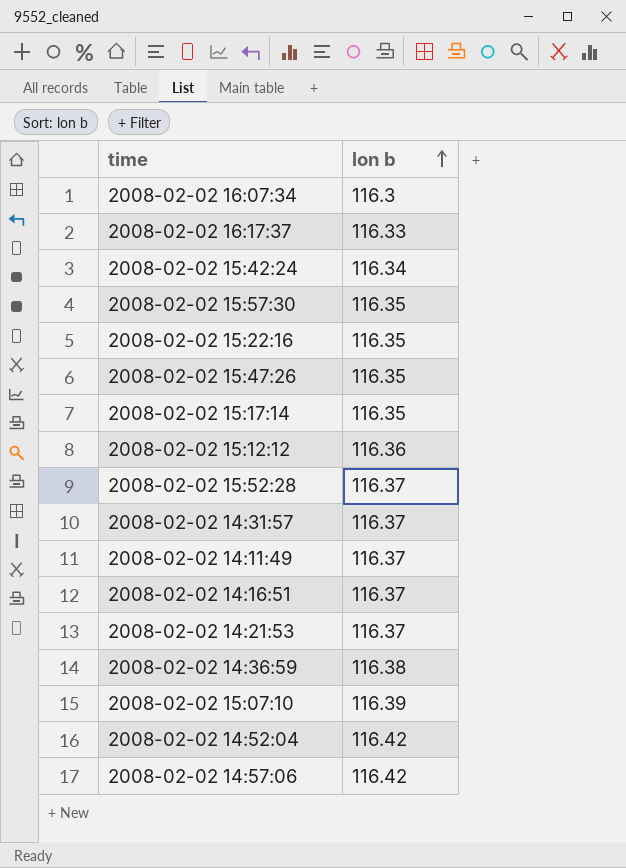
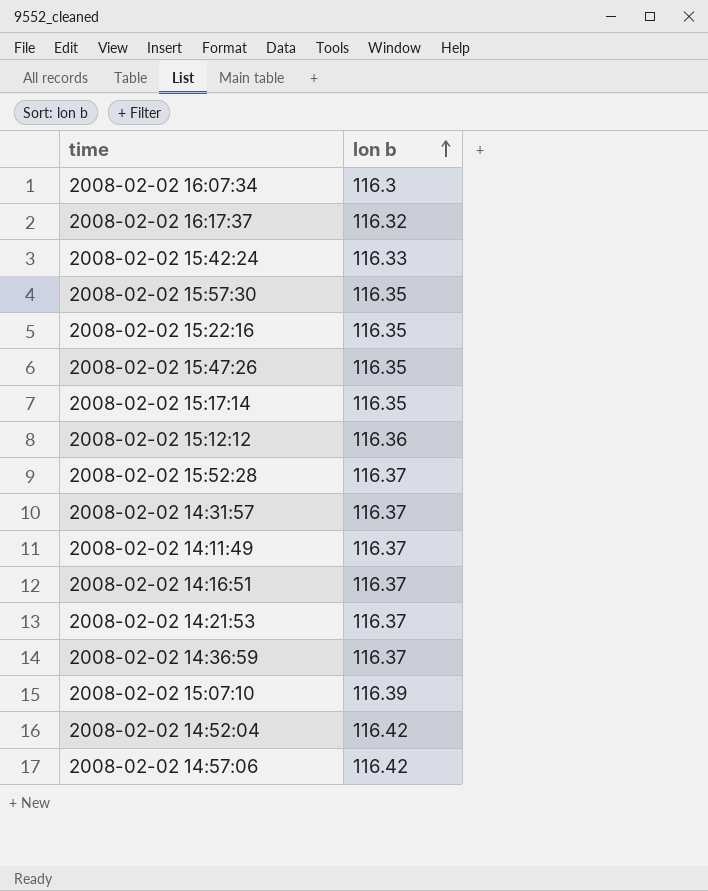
2008-02-02 16:17:37 | lon b: 116.33 -> 116.32
2008-02-02 15:42:24 | lon b: 116.34 -> 116.33
2008-02-02 14:36:59 | lon b: 116.38 -> 116.37

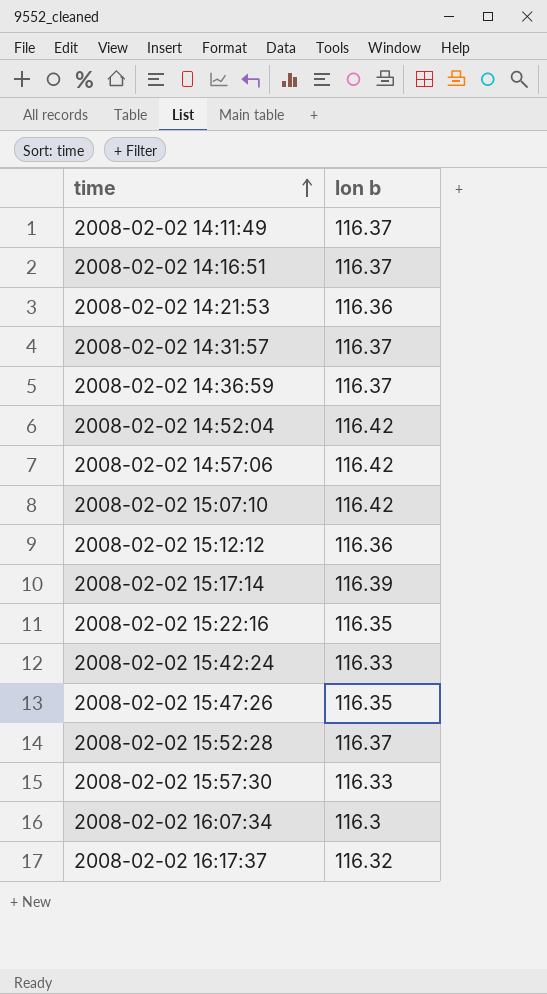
row order: lon b ascending -> time ascending
2008-02-02 14:21:53 | lon b: 116.37 -> 116.36
2008-02-02 15:07:10 | lon b: 116.39 -> 116.42
2008-02-02 15:17:14 | lon b: 116.35 -> 116.39
2008-02-02 15:57:30 | lon b: 116.35 -> 116.33

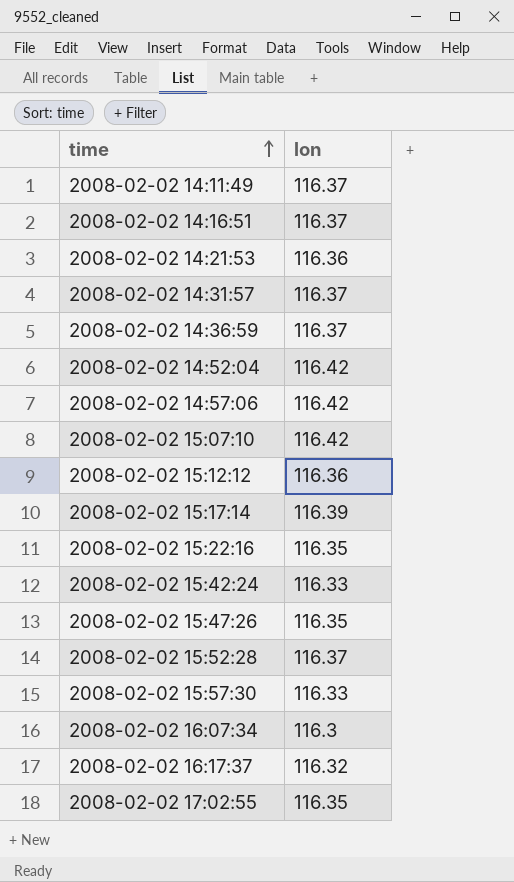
column name: lon b -> lon
row 2008-02-02 17:02:55: none -> 116.35

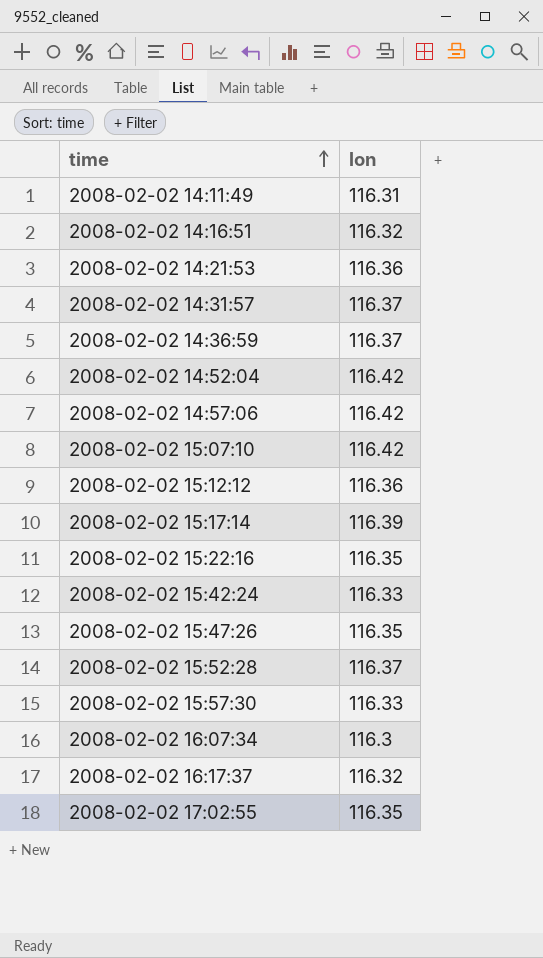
2008-02-02 14:11:49 | lon: 116.37 -> 116.31
2008-02-02 14:16:51 | lon: 116.37 -> 116.32

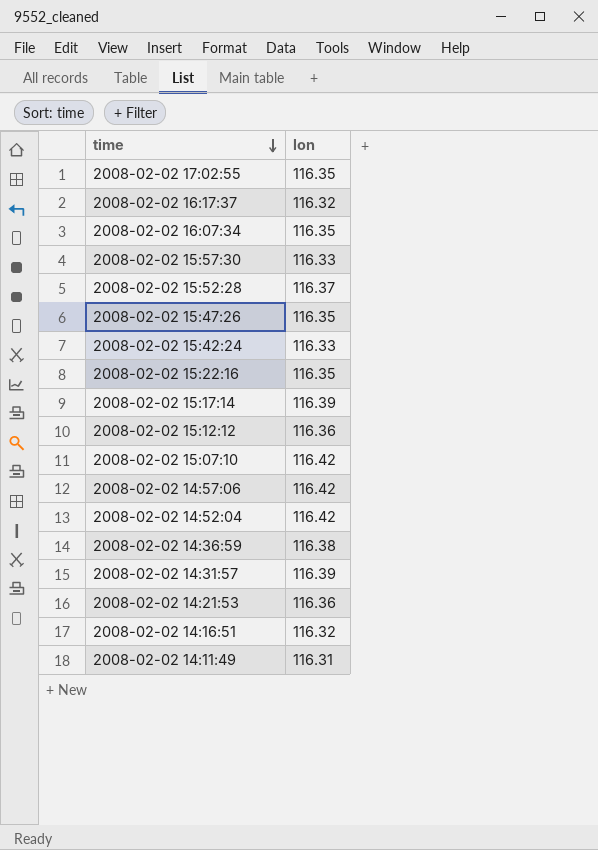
row order: time ascending -> time descending
2008-02-02 16:07:34 | lon: 116.3 -> 116.35
2008-02-02 14:36:59 | lon: 116.37 -> 116.38
2008-02-02 14:31:57 | lon: 116.37 -> 116.39

